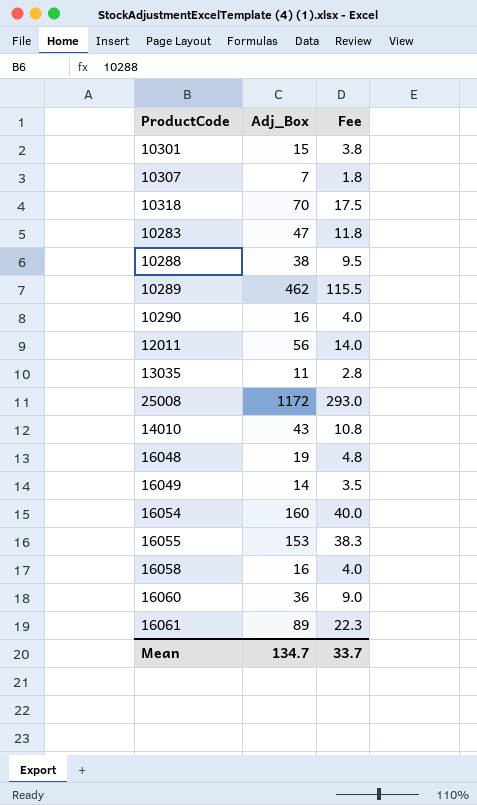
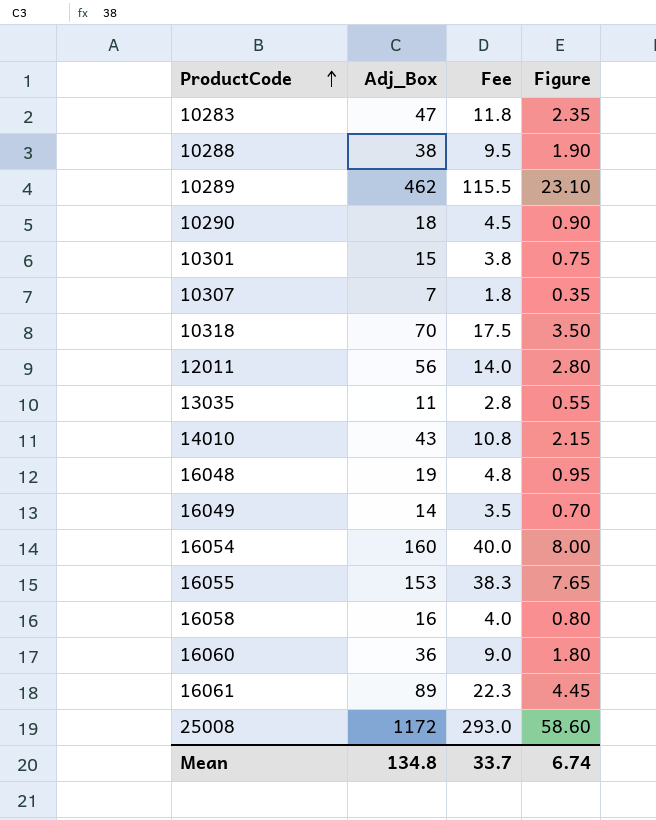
row order: none -> ProductCode ascending
column Figure | formula: none -> [Adj_Box] * 0.05
10290 | Adj_Box: 16 -> 18
10290 | Fee: 4.0 -> 4.5
Mean | Adj_Box: 134.7 -> 134.8

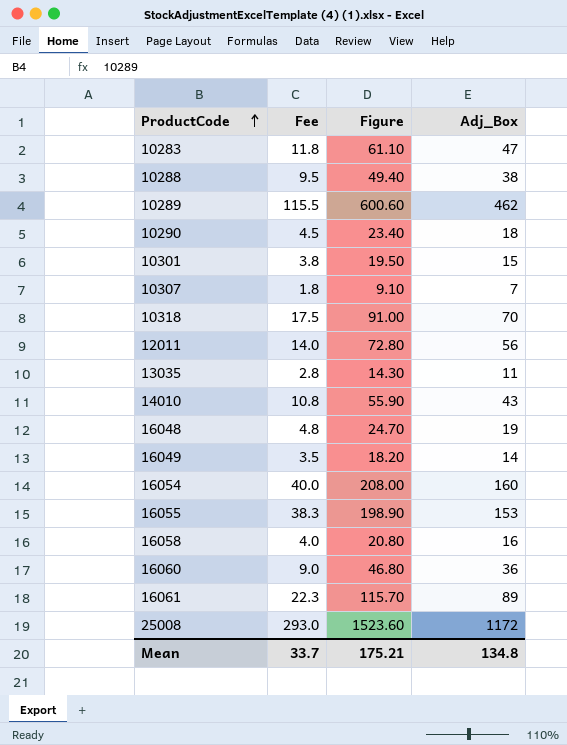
column Figure | formula: [Adj_Box] * 0.05 -> [Adj_Box] * 1.3
column Adj_Box | position: 2 -> 4
Mean | Figure: 6.74 -> 175.21

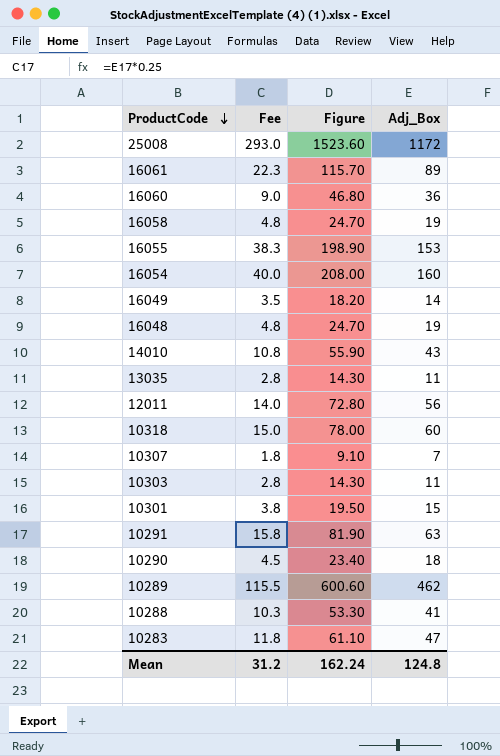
row order: ProductCode ascending -> ProductCode descending
16058 | Fee: 4.0 -> 4.8
16058 | Figure: 20.80 -> 24.70
16058 | Adj_Box: 16 -> 19
10318 | Fee: 17.5 -> 15.0
10318 | Figure: 91.00 -> 78.00
10318 | Adj_Box: 70 -> 60
row 10303: none -> 2.8 | 14.30 | 11
row 10291: none -> 15.8 | 81.90 | 63
10288 | Fee: 9.5 -> 10.3
10288 | Figure: 49.40 -> 53.30
10288 | Adj_Box: 38 -> 41
Mean | Fee: 33.7 -> 31.2
Mean | Figure: 175.21 -> 162.24
Mean | Adj_Box: 134.8 -> 124.8

